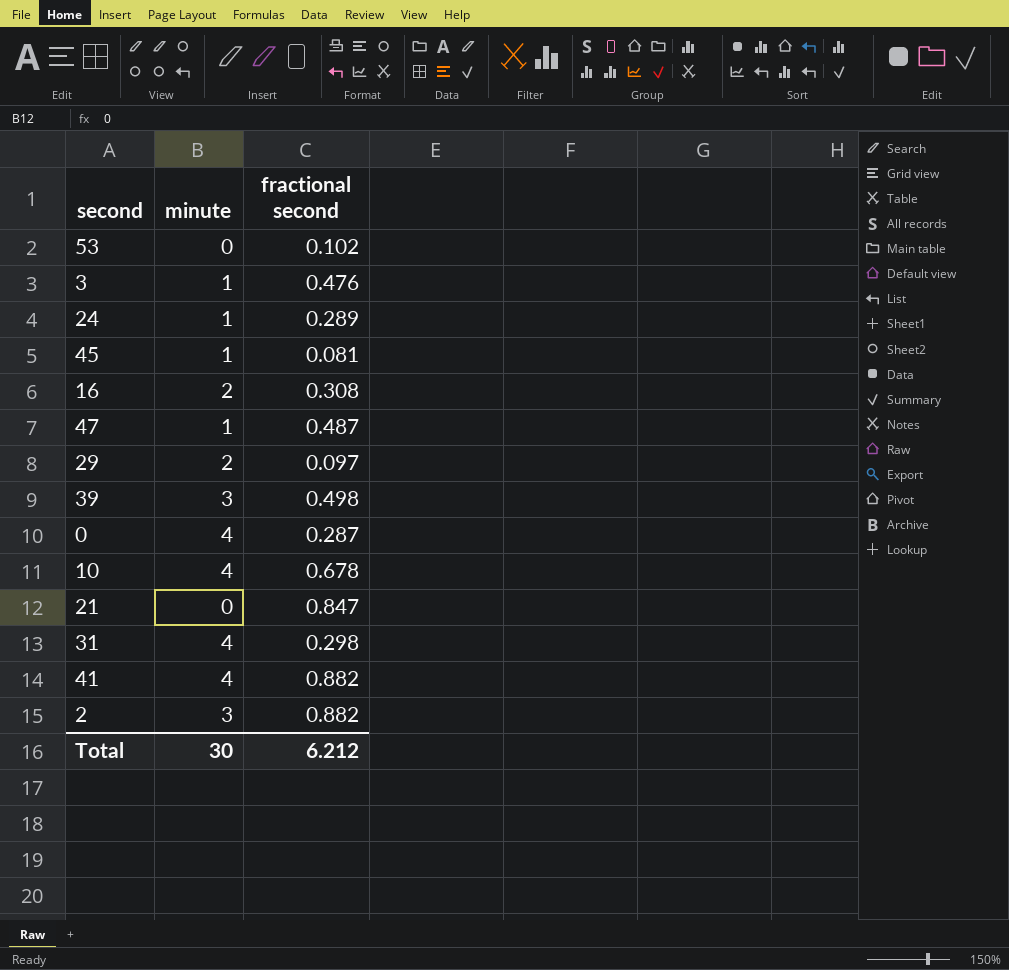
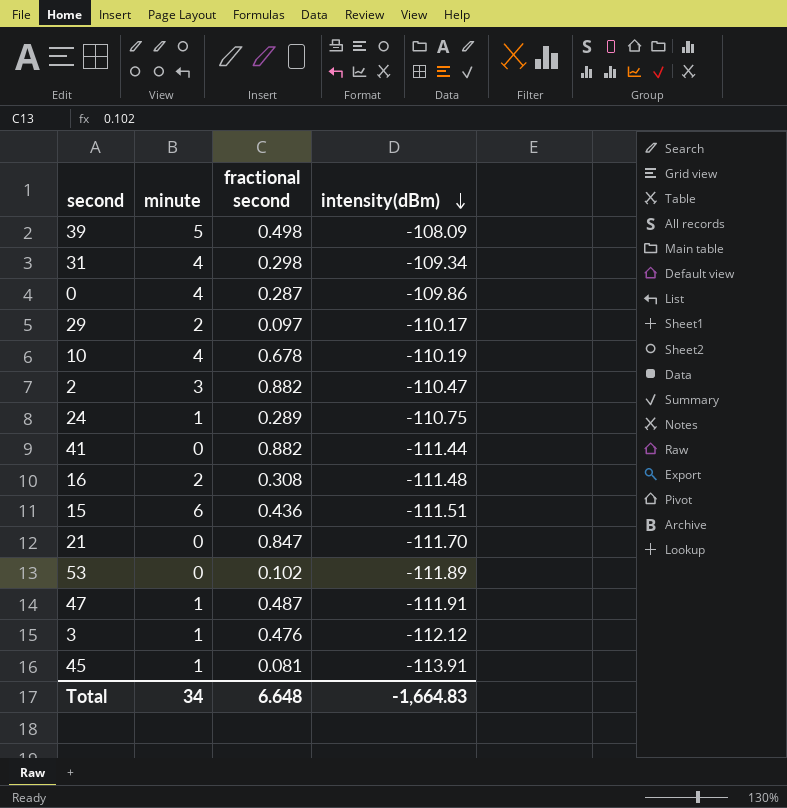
row order: none -> intensity(dBm) descending
column intensity(dBm) | position: none -> 4
39 | minute: 3 -> 5
41 | minute: 4 -> 0
row 15: none -> 6 | 0.436 | -111.51
Total | minute: 30 -> 34
Total | fractional second: 6.212 -> 6.648

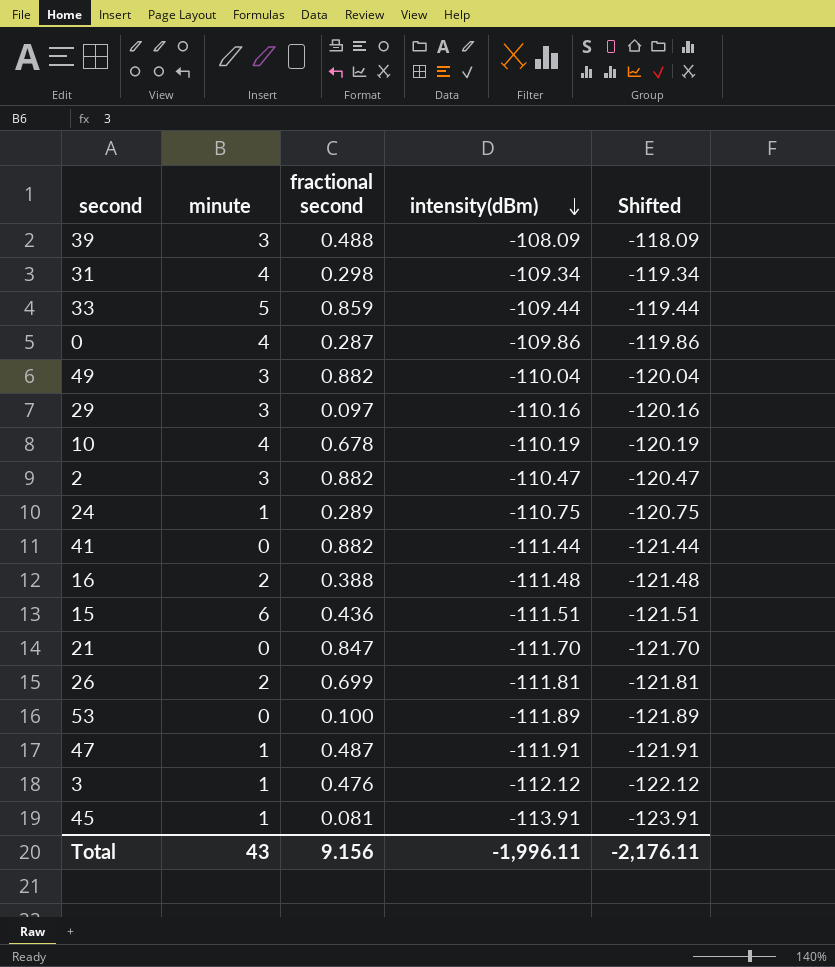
column Shifted | formula: none -> [intensity(dBm)] - 10
39 | minute: 5 -> 3
39 | fractional second: 0.498 -> 0.488
row 33: none -> 5 | 0.859 | -109.44 | -119.44
row 49: none -> 3 | 0.882 | -110.04 | -120.04
29 | minute: 2 -> 3
29 | intensity(dBm): -110.17 -> -110.16
16 | fractional second: 0.308 -> 0.388
row 26: none -> 2 | 0.699 | -111.81 | -121.81
53 | fractional second: 0.102 -> 0.100
Total | minute: 34 -> 43
Total | fractional second: 6.648 -> 9.156
Total | intensity(dBm): -1,664.83 -> -1,996.11

